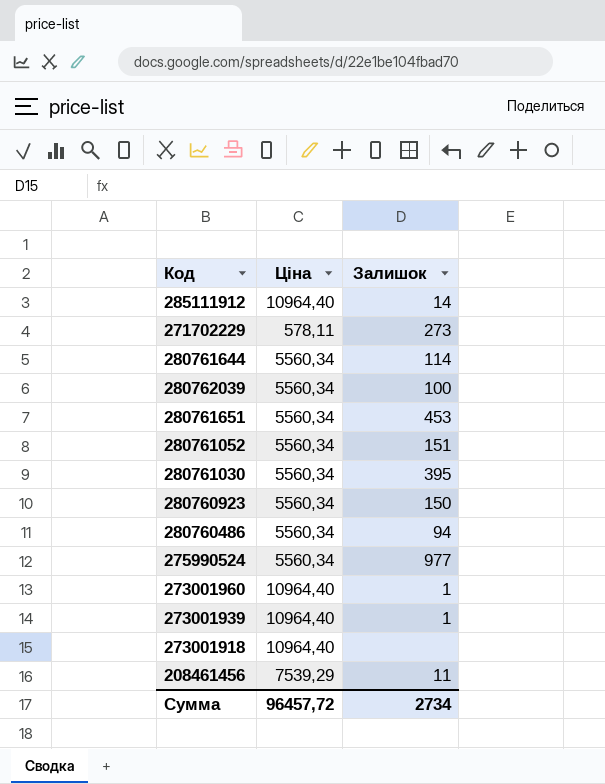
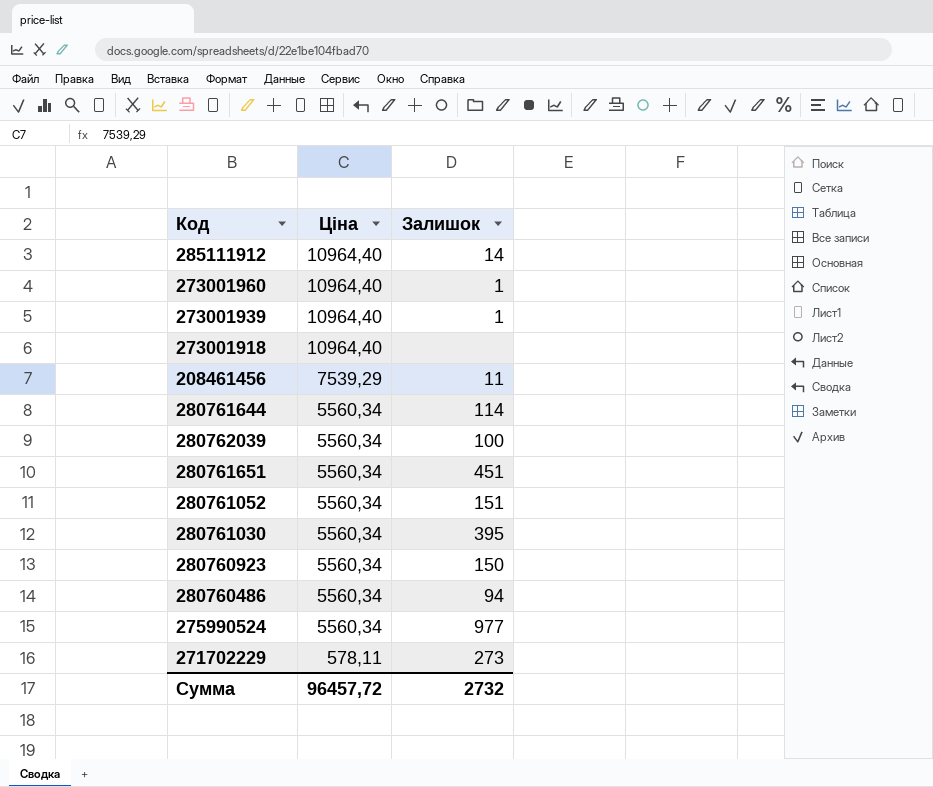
row order: none -> Ціна descending
280761651 | Залишок: 453 -> 451
Сумма | Залишок: 2734 -> 2732

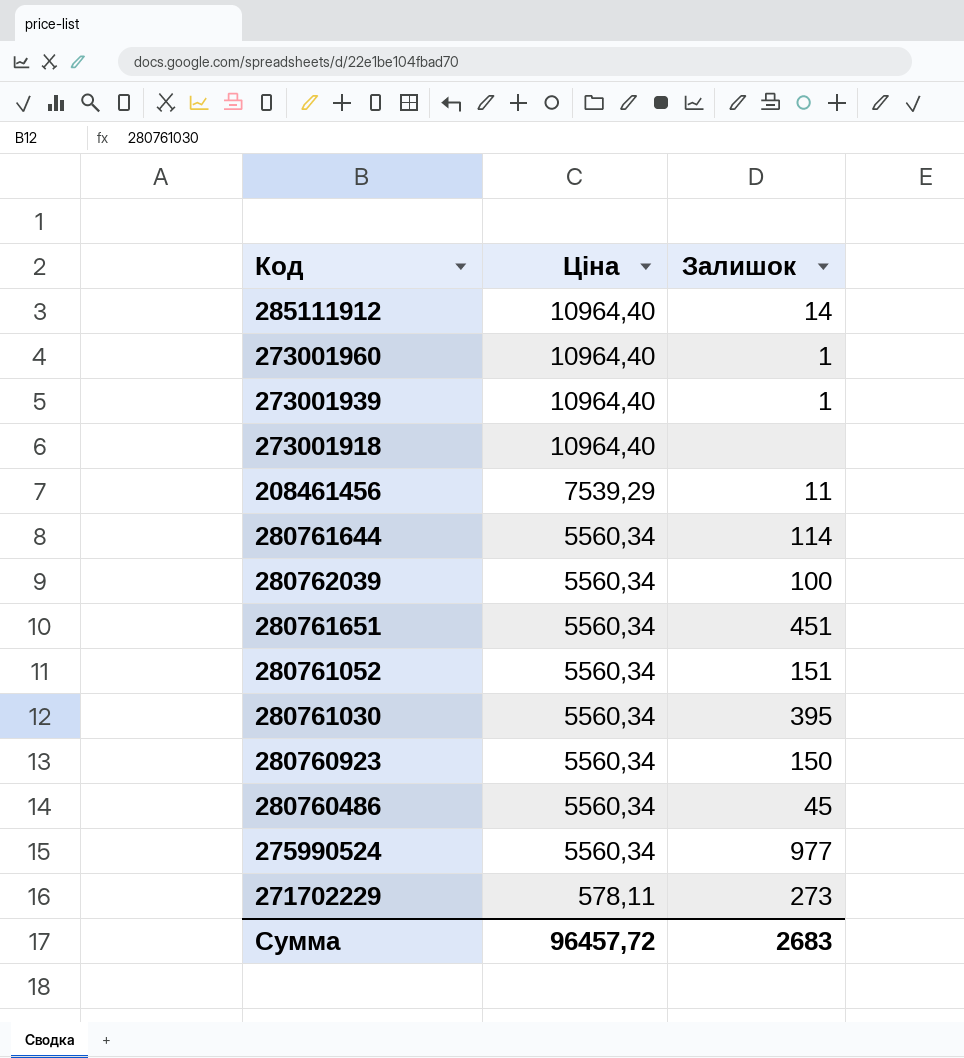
280760486 | Залишок: 94 -> 45
Сумма | Залишок: 2732 -> 2683

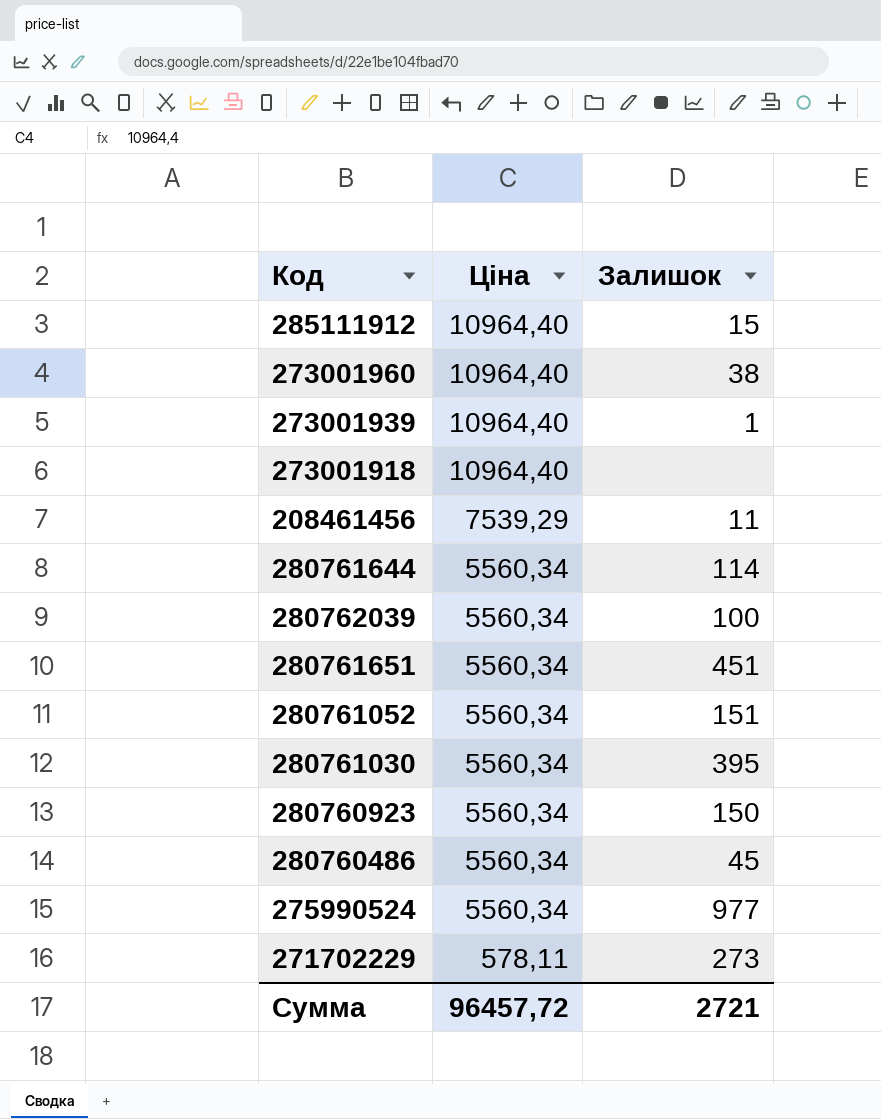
285111912 | Залишок: 14 -> 15
273001960 | Залишок: 1 -> 38
Сумма | Залишок: 2683 -> 2721

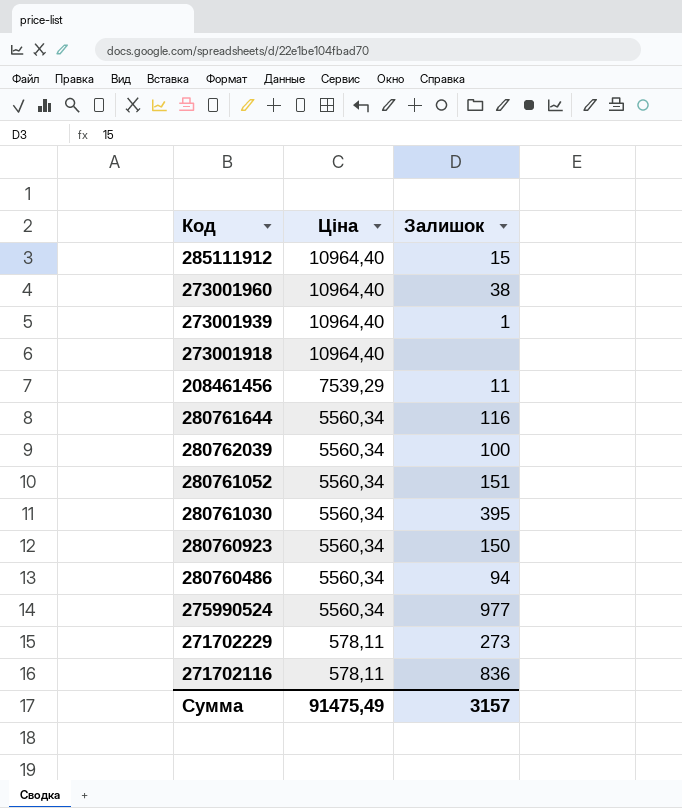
row 280761651: 5560,34 | 451 -> none
280761644 | Залишок: 114 -> 116
280760486 | Залишок: 45 -> 94
row 271702116: none -> 578,11 | 836
Сумма | Ціна: 96457,72 -> 91475,49
Сумма | Залишок: 2721 -> 3157

